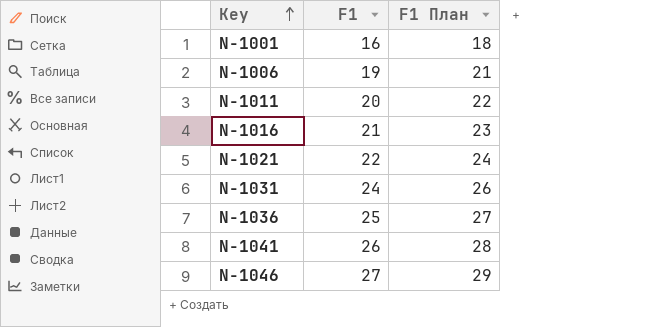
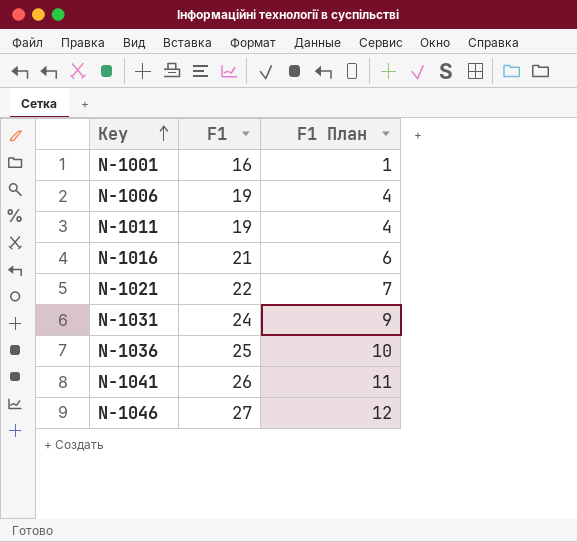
column F1 План | formula: [F1] + 2 -> [F1] - 15
N-1011 | F1: 20 -> 19

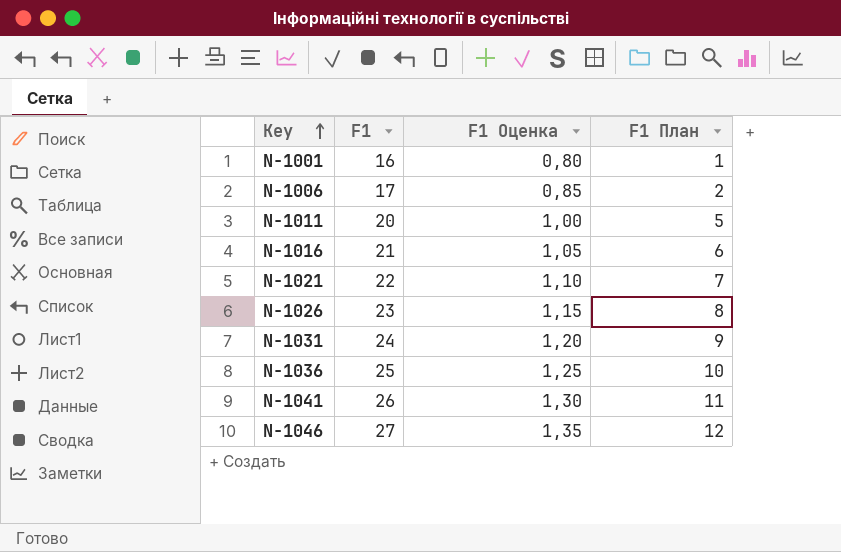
column F1 Оценка | formula: none -> [F1] * 0,05
N-1006 | F1: 19 -> 17
N-1006 | F1 План: 4 -> 2
N-1011 | F1: 19 -> 20
N-1011 | F1 План: 4 -> 5
row N-1026: none -> 23 | 1,15 | 8

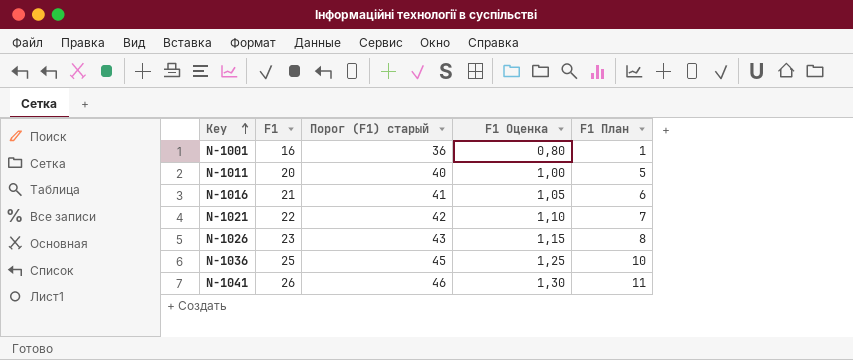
column Порог (F1) старый | formula: none -> [F1] + 20
row N-1006: 17 | 0,85 | 2 -> none
row N-1031: 24 | 1,20 | 9 -> none
row N-1046: 27 | 1,35 | 12 -> none

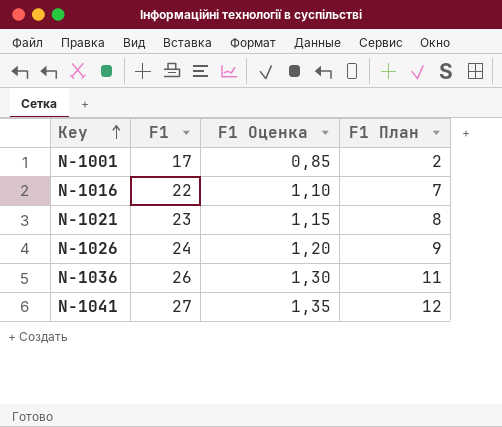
column Порог (F1) старый | formula: [F1] + 20 -> none
row N-1011: 20 | 40 | 1,00 | 5 -> none
N-1001 | F1: 16 -> 17
N-1001 | F1 Оценка: 0,80 -> 0,85
N-1001 | F1 План: 1 -> 2
N-1016 | F1: 21 -> 22
N-1016 | F1 Оценка: 1,05 -> 1,10
N-1016 | F1 План: 6 -> 7
N-1021 | F1: 22 -> 23
N-1021 | F1 Оценка: 1,10 -> 1,15
N-1021 | F1 План: 7 -> 8
N-1026 | F1: 23 -> 24
N-1026 | F1 Оценка: 1,15 -> 1,20
N-1026 | F1 План: 8 -> 9
N-1036 | F1: 25 -> 26
N-1036 | F1 Оценка: 1,25 -> 1,30
N-1036 | F1 План: 10 -> 11
N-1041 | F1: 26 -> 27
N-1041 | F1 Оценка: 1,30 -> 1,35
N-1041 | F1 План: 11 -> 12

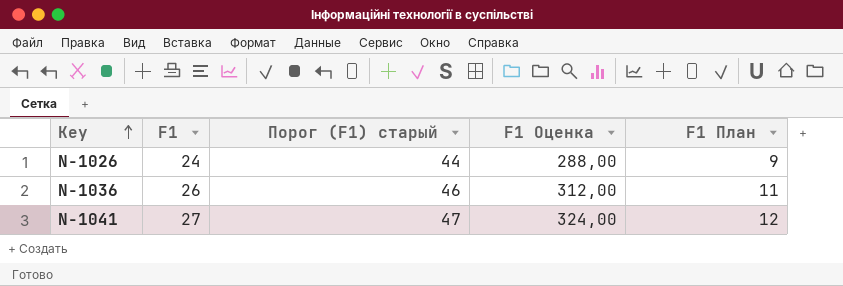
column Порог (F1) старый | formula: none -> [F1] + 20
column F1 Оценка | formula: [F1] * 0,05 -> [F1] * 12
row N-1001: 17 | 0,85 | 2 -> none
row N-1016: 22 | 1,10 | 7 -> none
row N-1021: 23 | 1,15 | 8 -> none

